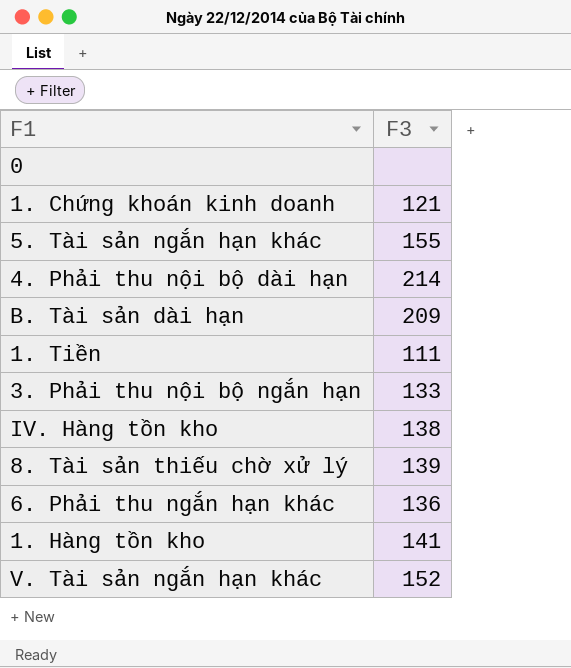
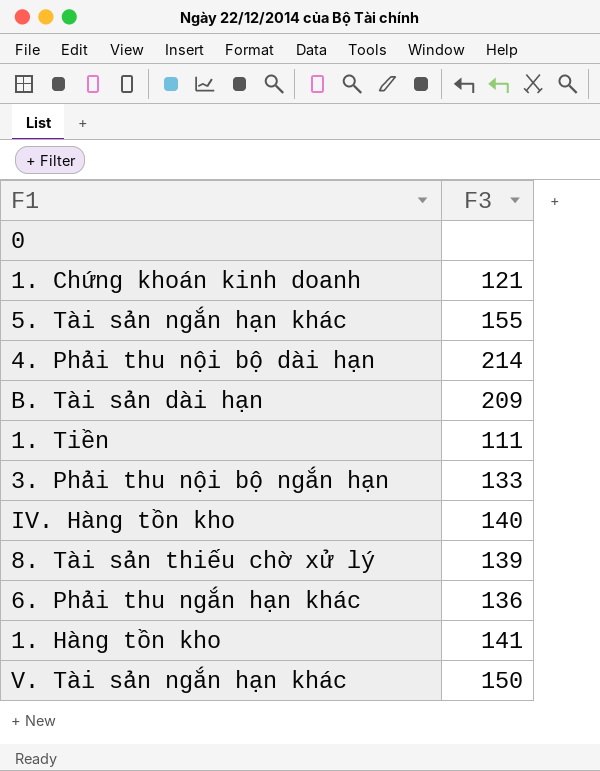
IV. Hàng tồn kho | F3: 138 -> 140
V. Tài sản ngắn hạn khác | F3: 152 -> 150

